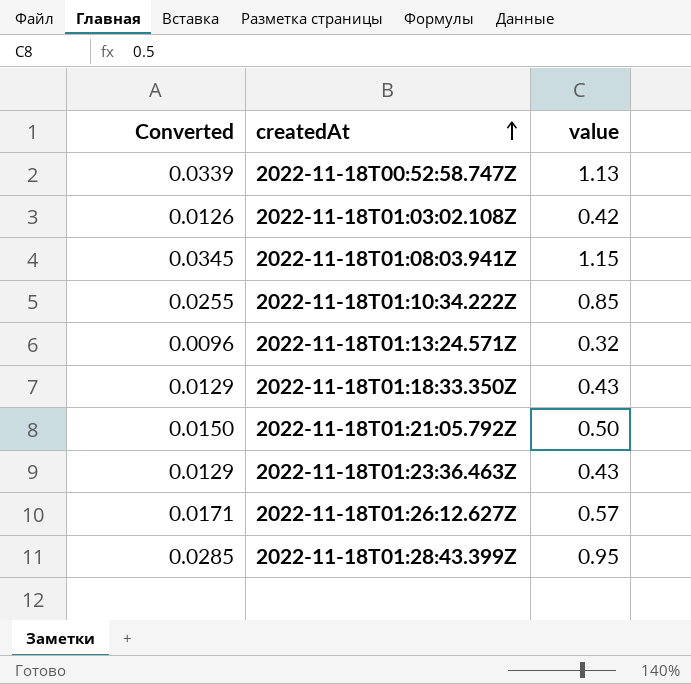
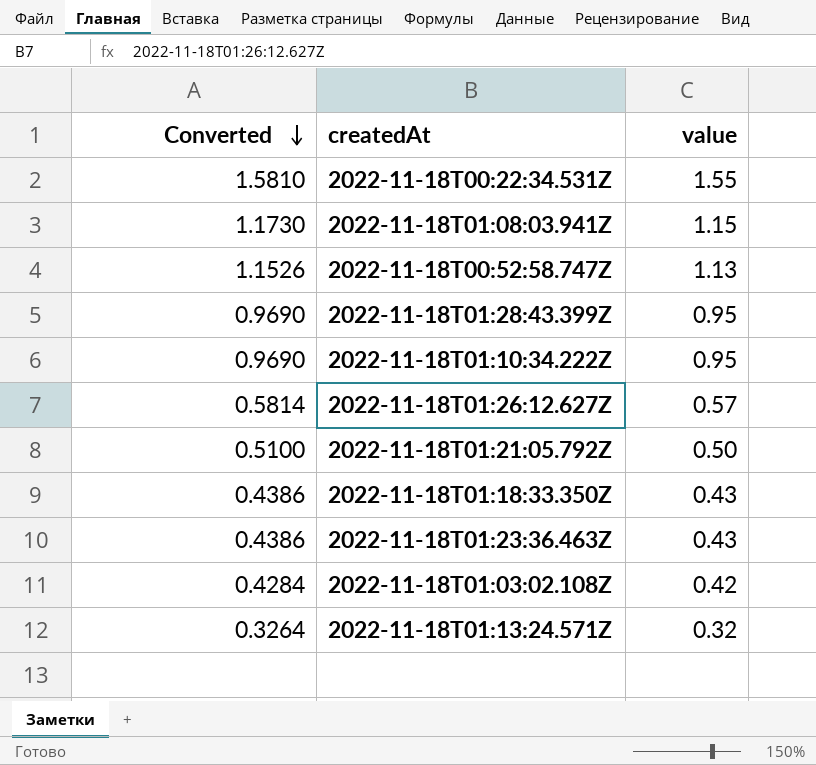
row order: createdAt ascending -> Converted descending
column Converted | formula: [value] * 0.03 -> [value] * 1.02
row 2022-11-18T00:22:34.531Z: none -> 1.5810 | 1.55
2022-11-18T01:10:34.222Z | value: 0.85 -> 0.95

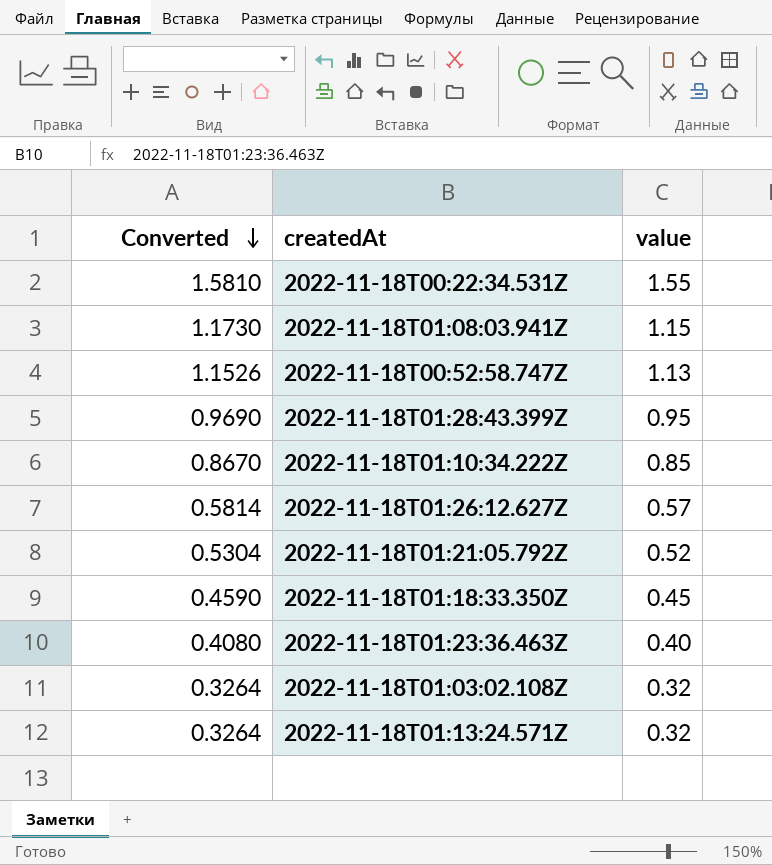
2022-11-18T01:10:34.222Z | Converted: 0.9690 -> 0.8670
2022-11-18T01:10:34.222Z | value: 0.95 -> 0.85
2022-11-18T01:21:05.792Z | Converted: 0.5100 -> 0.5304
2022-11-18T01:21:05.792Z | value: 0.50 -> 0.52
2022-11-18T01:18:33.350Z | Converted: 0.4386 -> 0.4590
2022-11-18T01:18:33.350Z | value: 0.43 -> 0.45
2022-11-18T01:23:36.463Z | Converted: 0.4386 -> 0.4080
2022-11-18T01:23:36.463Z | value: 0.43 -> 0.40
2022-11-18T01:03:02.108Z | Converted: 0.4284 -> 0.3264
2022-11-18T01:03:02.108Z | value: 0.42 -> 0.32

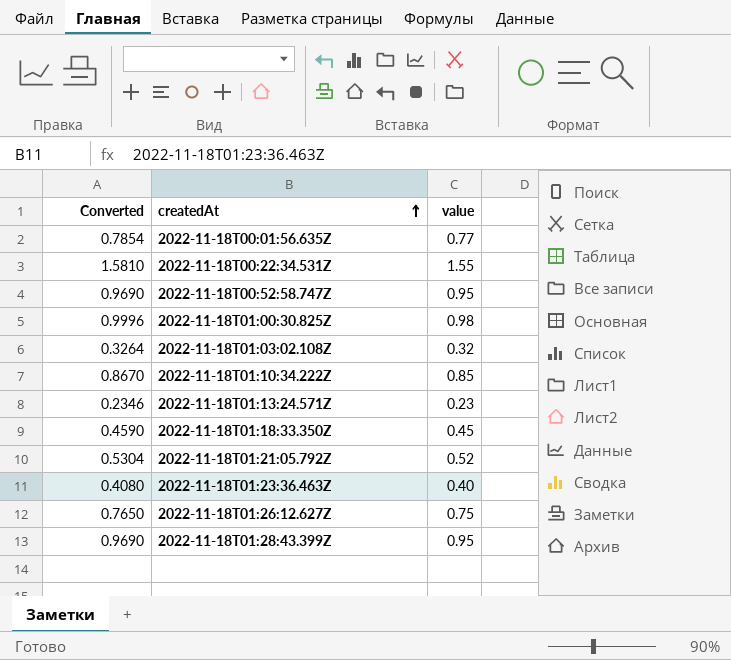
row order: Converted descending -> createdAt ascending
row 2022-11-18T01:08:03.941Z: 1.1730 | 1.15 -> none
row 2022-11-18T00:01:56.635Z: none -> 0.7854 | 0.77
2022-11-18T00:52:58.747Z | Converted: 1.1526 -> 0.9690
2022-11-18T00:52:58.747Z | value: 1.13 -> 0.95
row 2022-11-18T01:00:30.825Z: none -> 0.9996 | 0.98
2022-11-18T01:13:24.571Z | Converted: 0.3264 -> 0.2346
2022-11-18T01:13:24.571Z | value: 0.32 -> 0.23
2022-11-18T01:26:12.627Z | Converted: 0.5814 -> 0.7650
2022-11-18T01:26:12.627Z | value: 0.57 -> 0.75

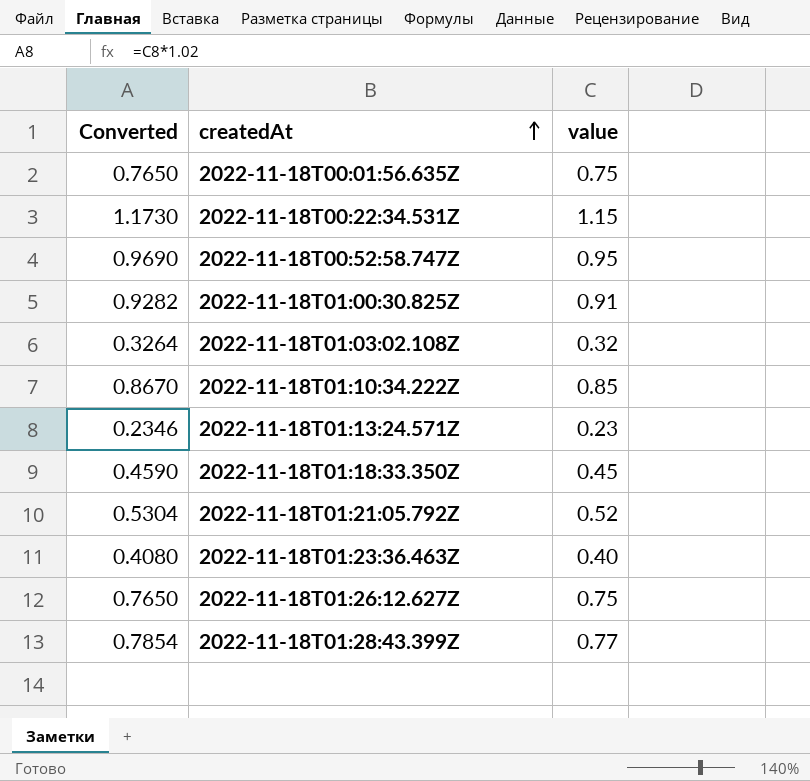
2022-11-18T00:01:56.635Z | Converted: 0.7854 -> 0.7650
2022-11-18T00:01:56.635Z | value: 0.77 -> 0.75
2022-11-18T00:22:34.531Z | Converted: 1.5810 -> 1.1730
2022-11-18T00:22:34.531Z | value: 1.55 -> 1.15
2022-11-18T01:00:30.825Z | Converted: 0.9996 -> 0.9282
2022-11-18T01:00:30.825Z | value: 0.98 -> 0.91
2022-11-18T01:28:43.399Z | Converted: 0.9690 -> 0.7854
2022-11-18T01:28:43.399Z | value: 0.95 -> 0.77

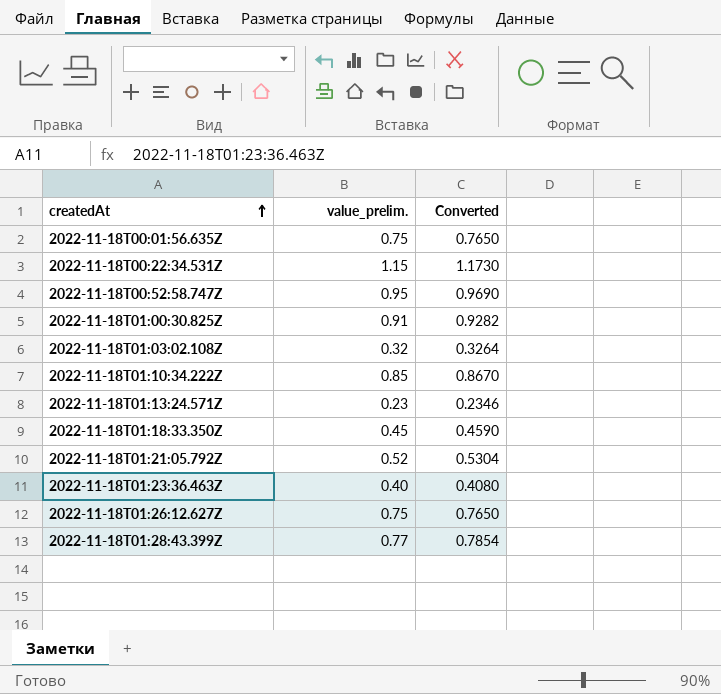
column name: value -> value_prelim.
column Converted | position: 1 -> 3

